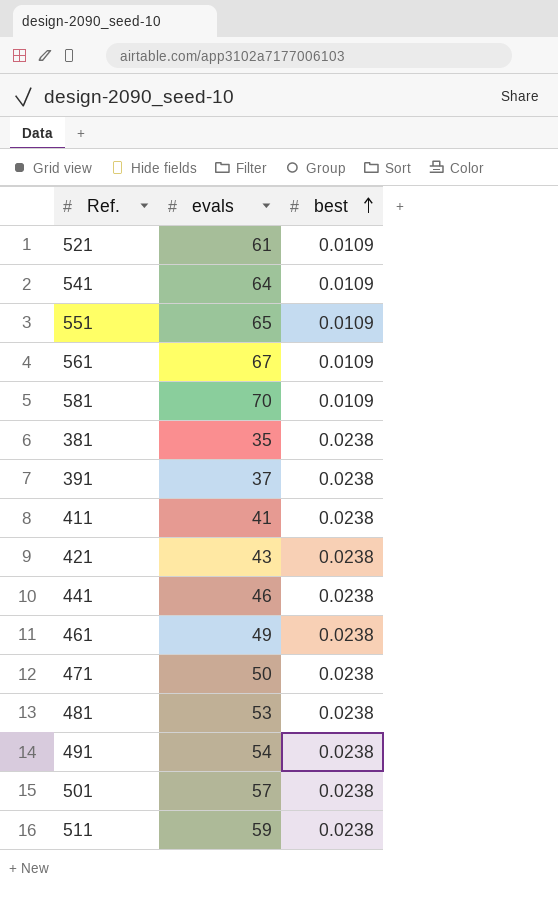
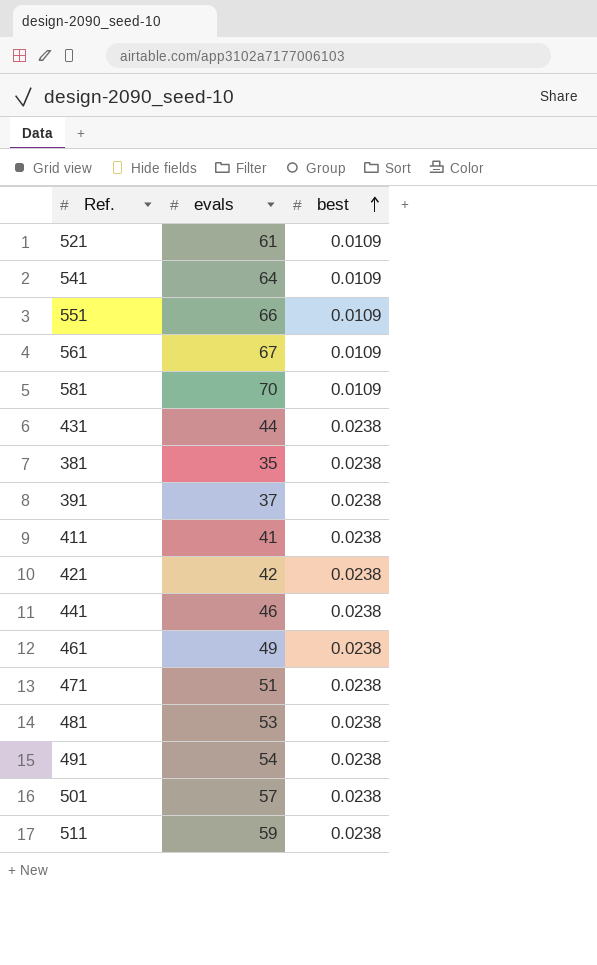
551 | evals: 65 -> 66
row 431: none -> 44 | 0.0238
421 | evals: 43 -> 42
471 | evals: 50 -> 51

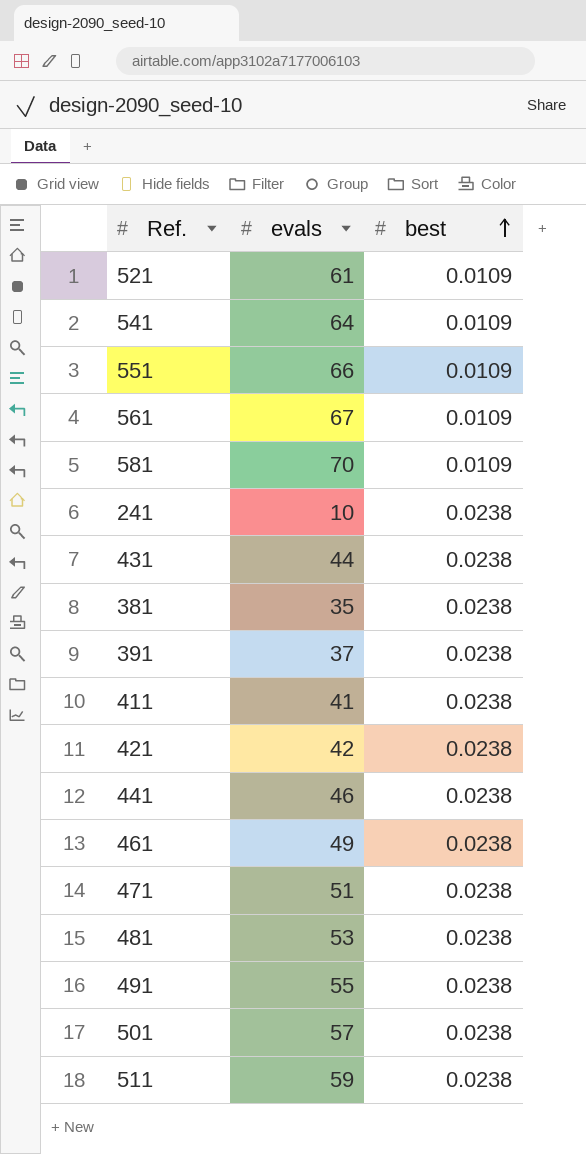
row 241: none -> 10 | 0.0238
491 | evals: 54 -> 55

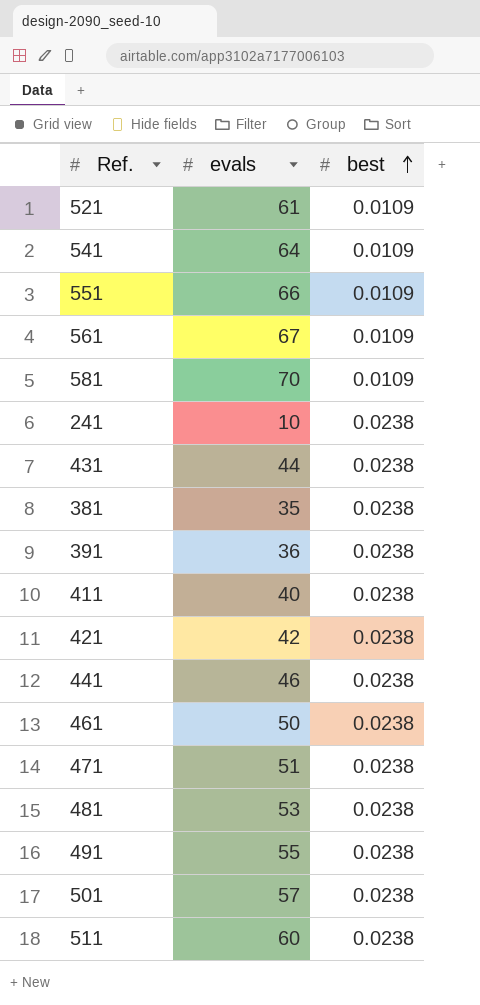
391 | evals: 37 -> 36
411 | evals: 41 -> 40
461 | evals: 49 -> 50
511 | evals: 59 -> 60

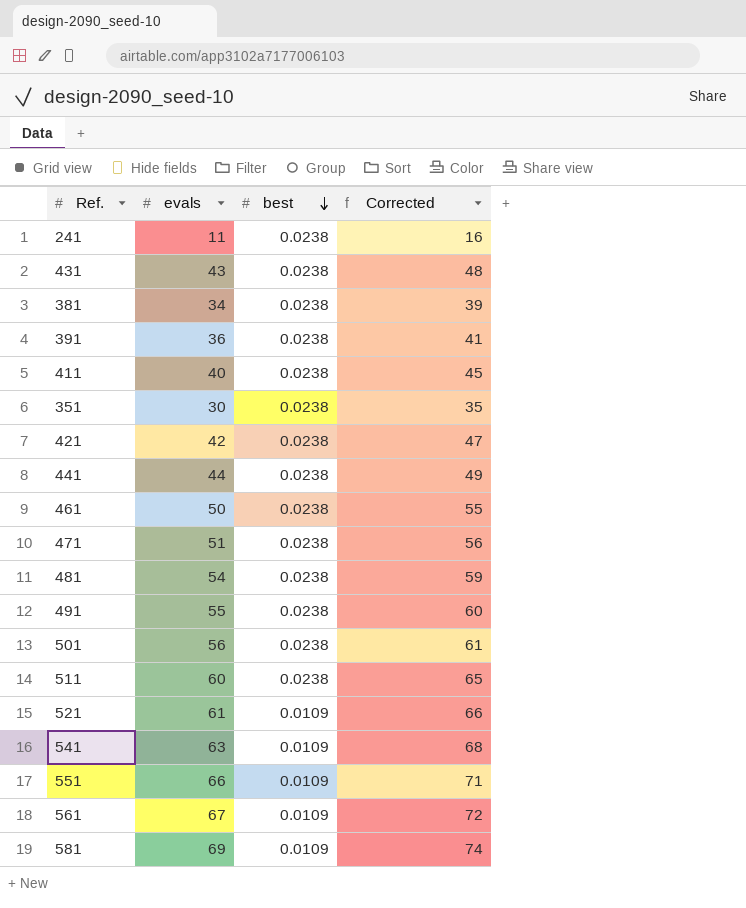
row order: best ascending -> best descending
column Corrected | formula: none -> [evals] + 5
241 | evals: 10 -> 11
431 | evals: 44 -> 43
381 | evals: 35 -> 34
row 351: none -> 30 | 0.0238 | 35
441 | evals: 46 -> 44
481 | evals: 53 -> 54
501 | evals: 57 -> 56
541 | evals: 64 -> 63
581 | evals: 70 -> 69

